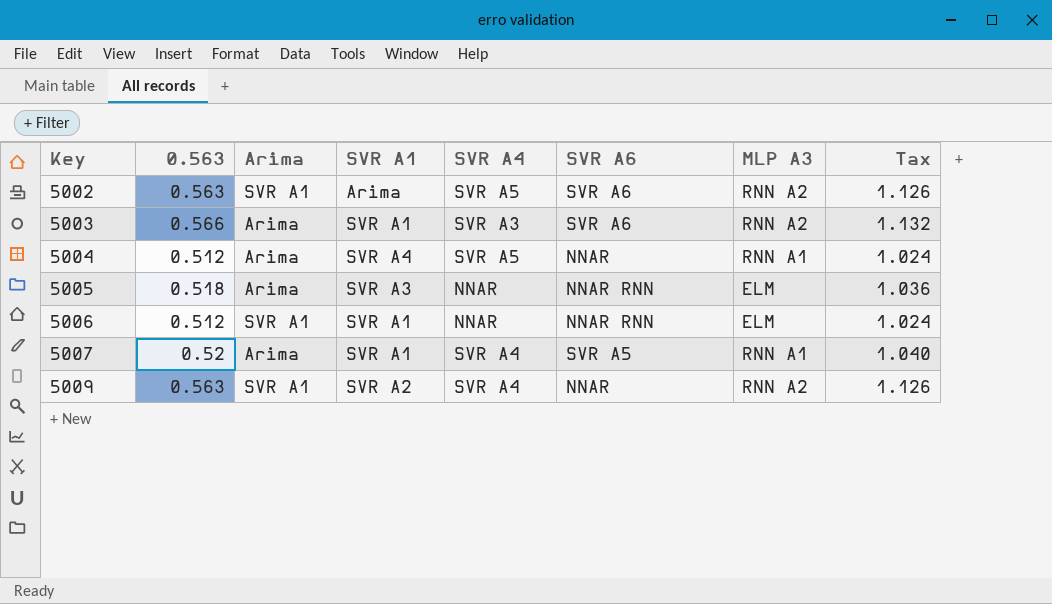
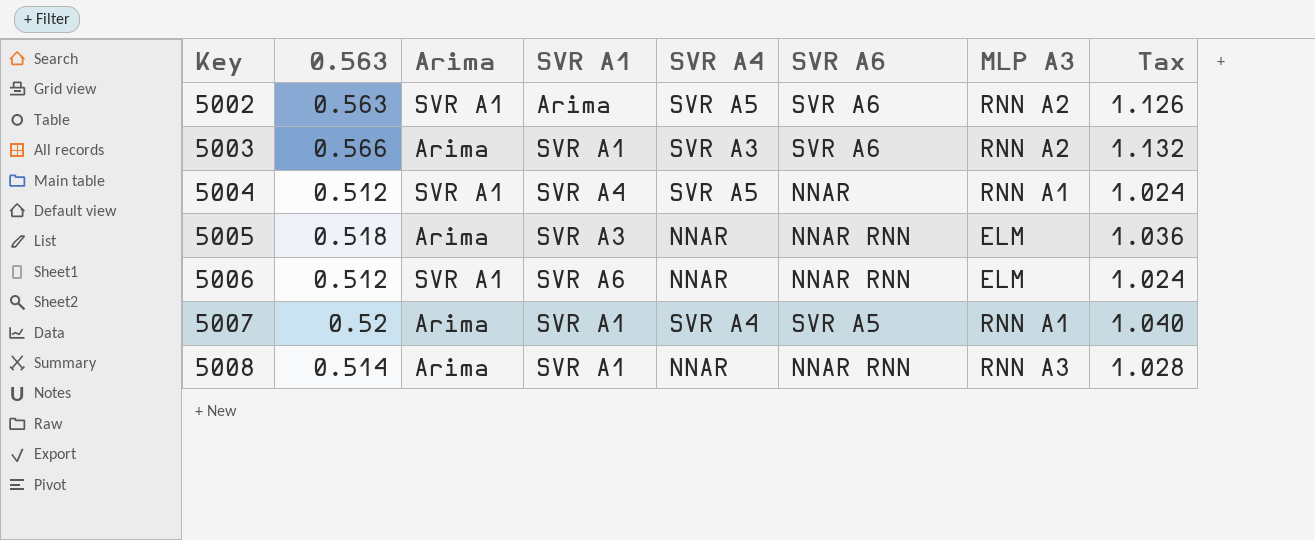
row 5009: 0.563 | SVR A1 | SVR A2 | SVR A4 | NNAR | RNN A2 | 1.126 -> none
5004 | Arima: Arima -> SVR A1
5006 | SVR A1: SVR A1 -> SVR A6
row 5008: none -> 0.514 | Arima | SVR A1 | NNAR | NNAR RNN | RNN A3 | 1.028

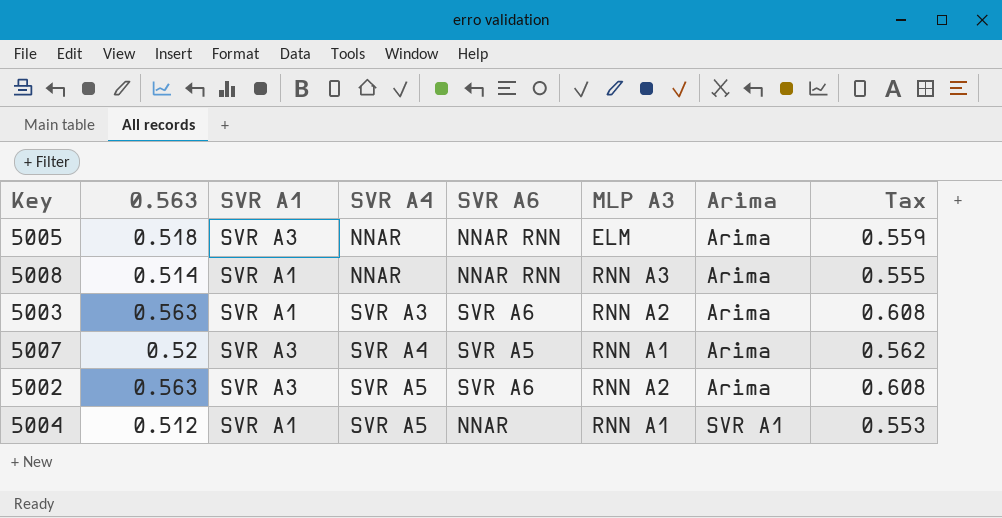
row order: Key ascending -> SVR A4 ascending
column Arima | position: 3 -> 7
column Tax | formula: [0.563] * 2 -> [0.563] * 1.08
row 5006: 0.512 | SVR A1 | SVR A6 | NNAR | NNAR RNN | ELM | 1.024 -> none
5003 | 0.563: 0.566 -> 0.563
5007 | SVR A1: SVR A1 -> SVR A3
5002 | SVR A1: Arima -> SVR A3
5002 | Arima: SVR A1 -> Arima
5004 | SVR A1: SVR A4 -> SVR A1

